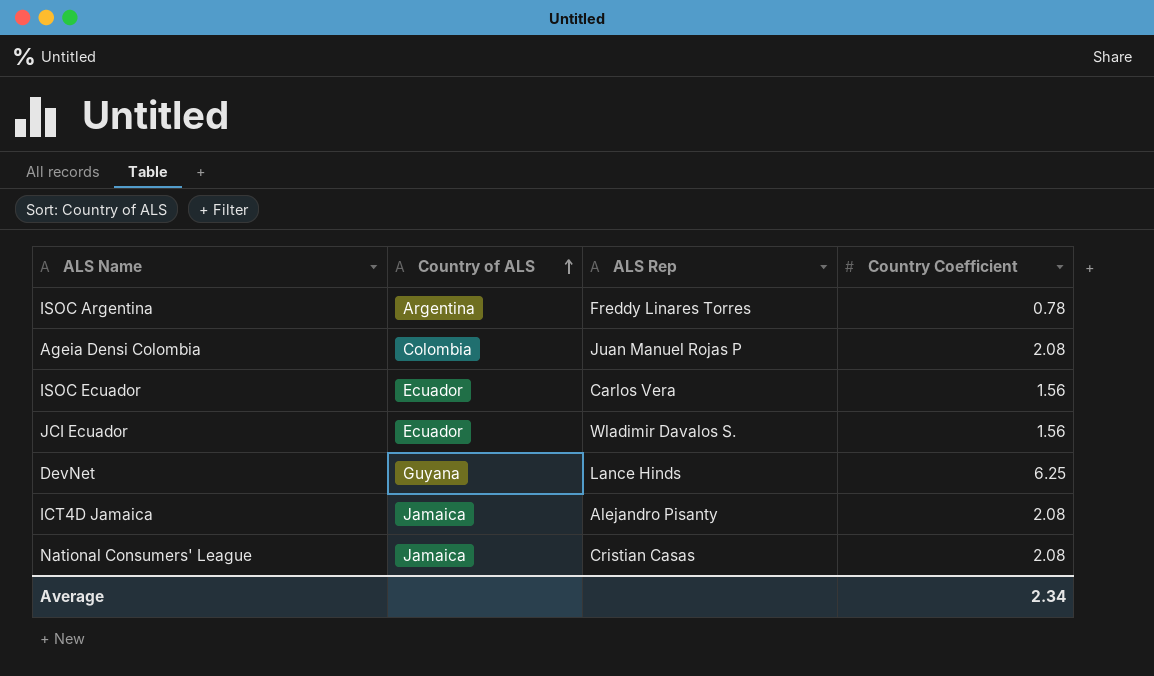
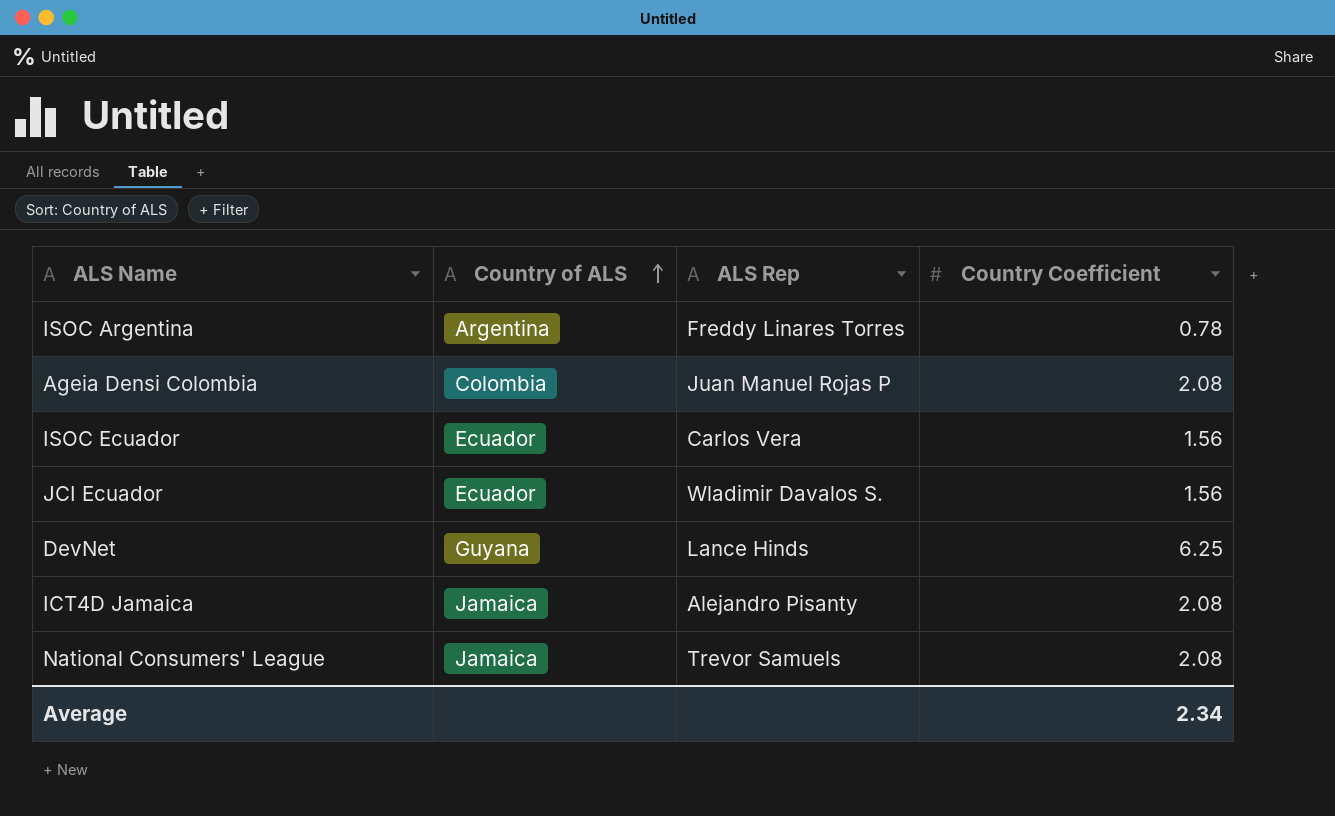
National Consumers' League | ALS Rep: Cristian Casas -> Trevor Samuels

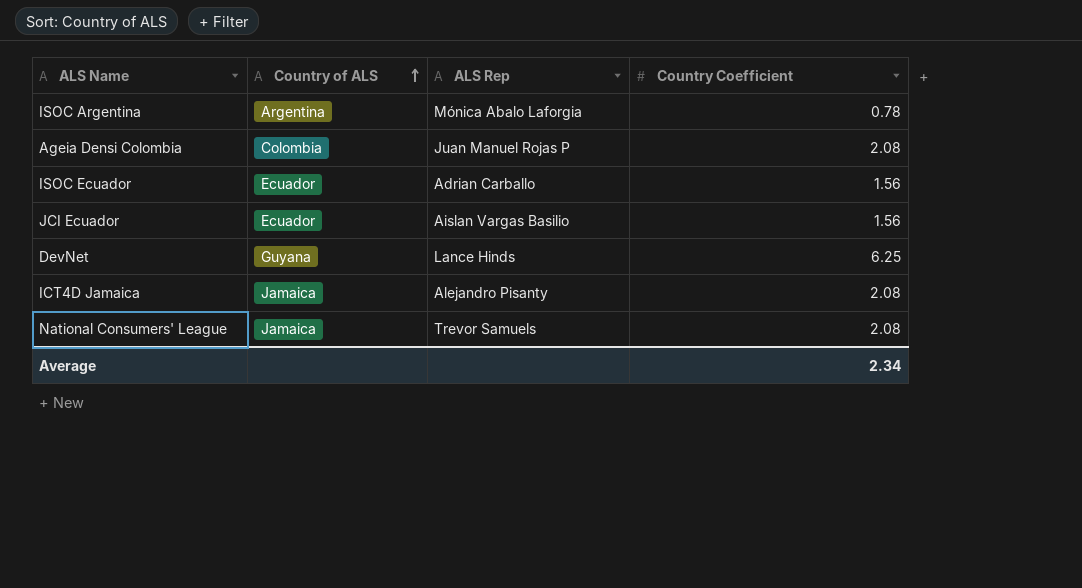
ISOC Argentina | ALS Rep: Freddy Linares Torres -> Mónica Abalo Laforgia
ISOC Ecuador | ALS Rep: Carlos Vera -> Adrian Carballo
JCI Ecuador | ALS Rep: Wladimir Davalos S. -> Aislan Vargas Basilio

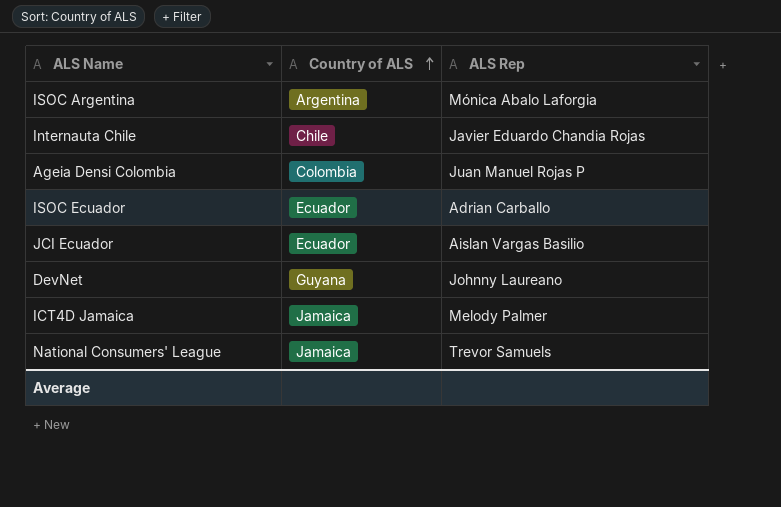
column Country Coefficient | position: 4 -> none
row Internauta Chile: none -> Chile | Javier Eduardo Chandia Rojas
DevNet | ALS Rep: Lance Hinds -> Johnny Laureano
ICT4D Jamaica | ALS Rep: Alejandro Pisanty -> Melody Palmer

